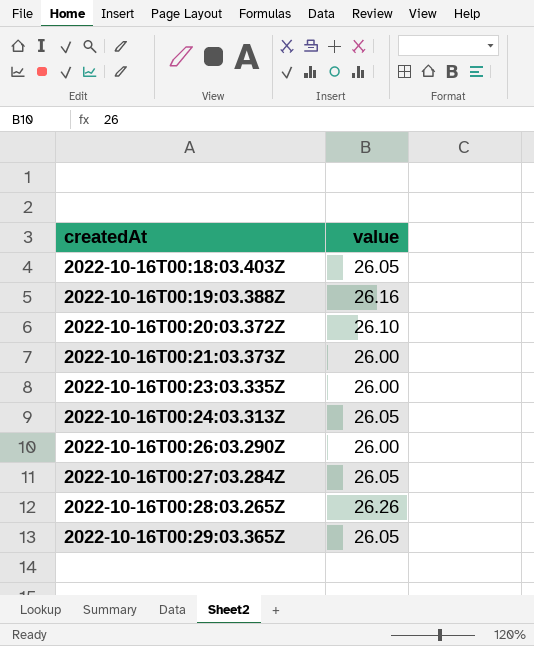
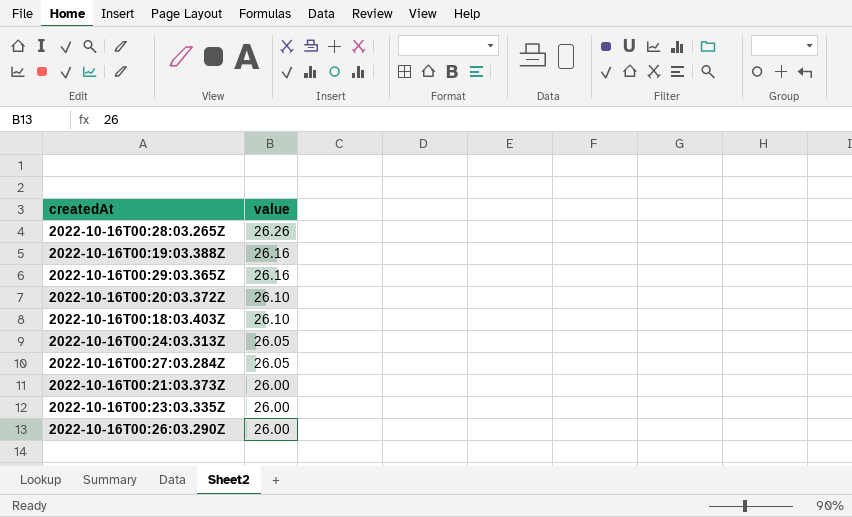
row order: createdAt ascending -> value descending
2022-10-16T00:29:03.365Z | value: 26.05 -> 26.16
2022-10-16T00:18:03.403Z | value: 26.05 -> 26.10

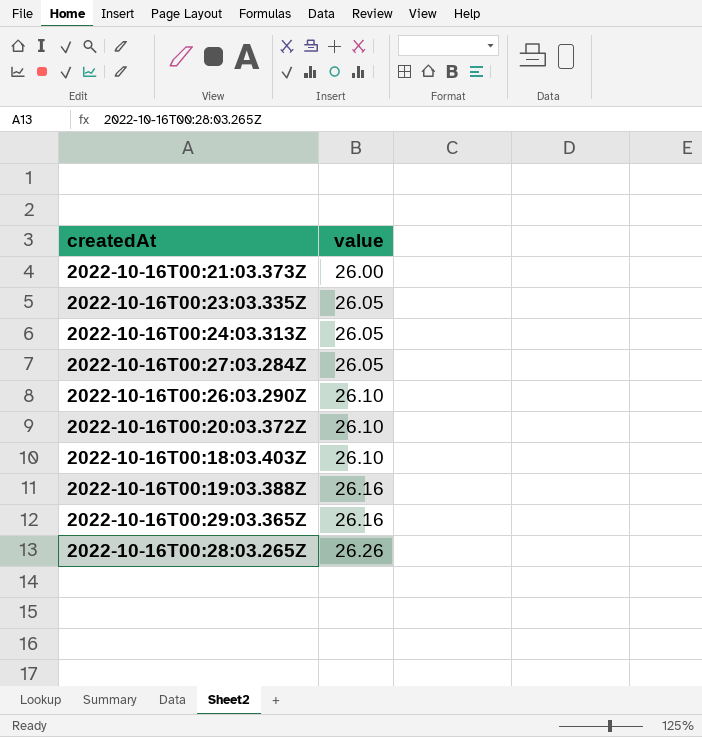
row order: value descending -> value ascending
2022-10-16T00:23:03.335Z | value: 26.00 -> 26.05
2022-10-16T00:26:03.290Z | value: 26.00 -> 26.10

